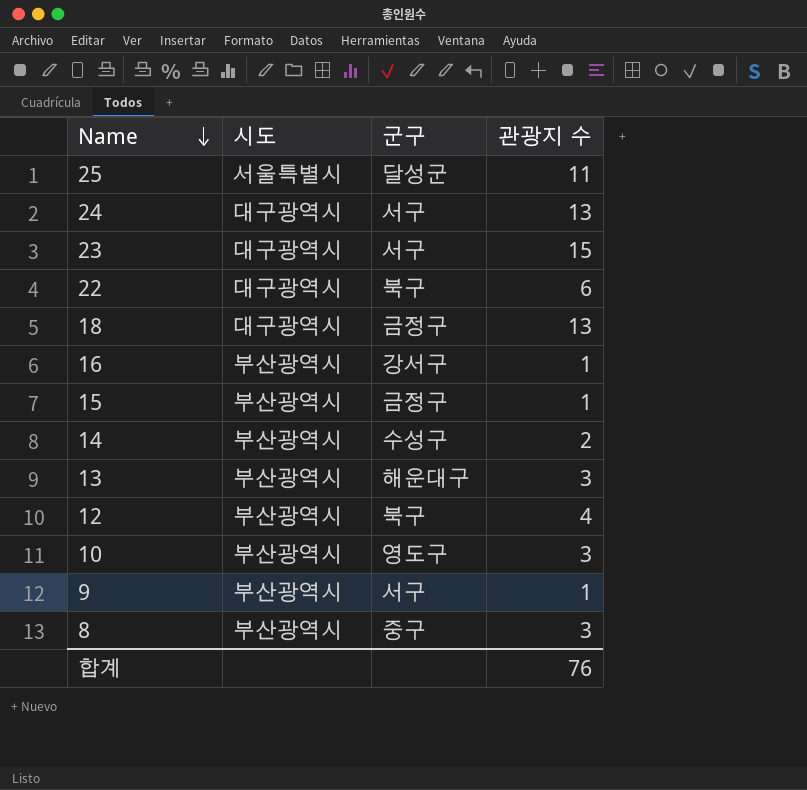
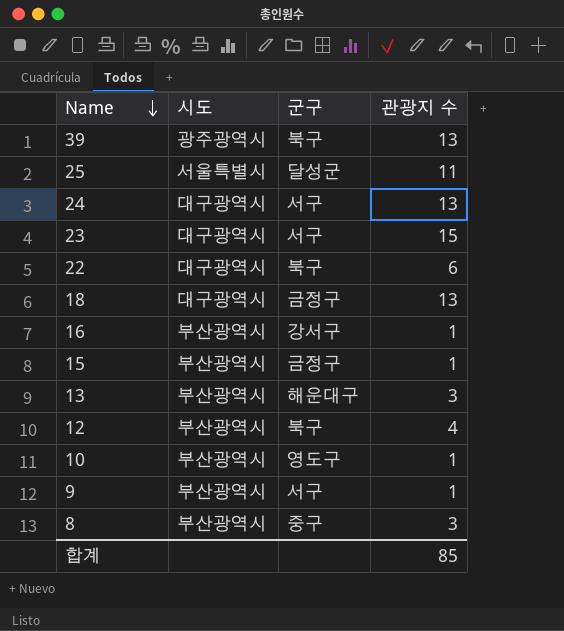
row 14: 부산광역시 | 수성구 | 2 -> none
row 39: none -> 광주광역시 | 북구 | 13
10 | 관광지 수: 3 -> 1
합계 | 관광지 수: 76 -> 85

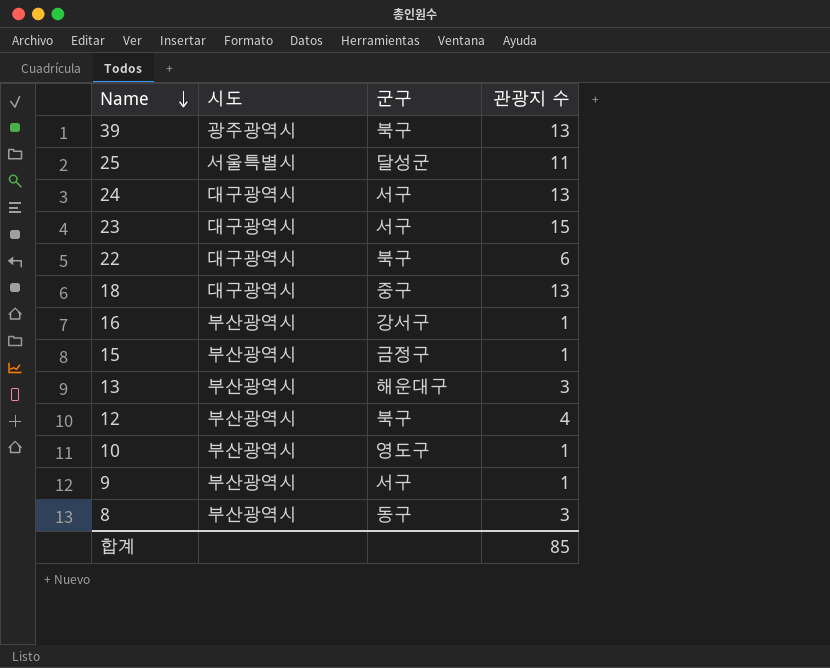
18 | 군구: 금정구 -> 중구
8 | 군구: 중구 -> 동구

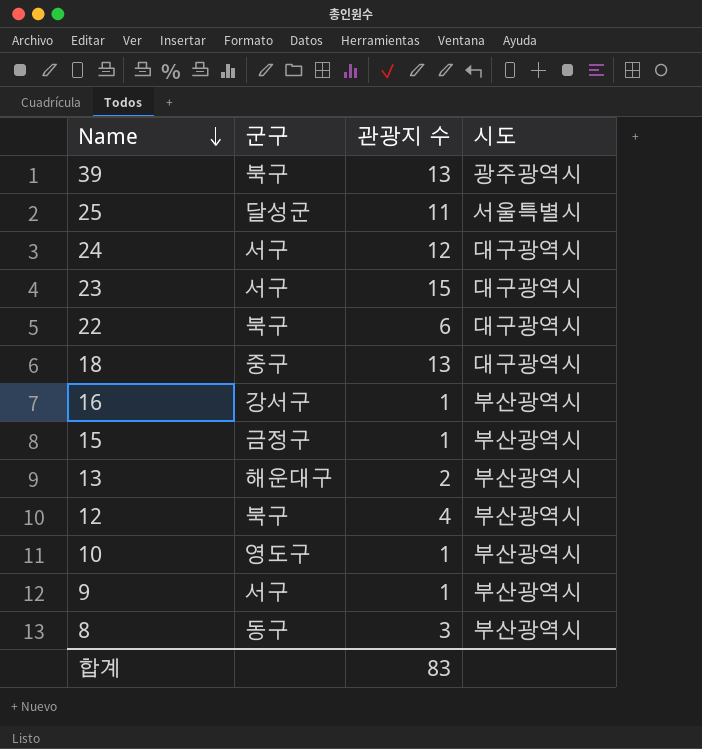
column 시도 | position: 2 -> 4
24 | 관광지 수: 13 -> 12
13 | 관광지 수: 3 -> 2
합계 | 관광지 수: 85 -> 83

